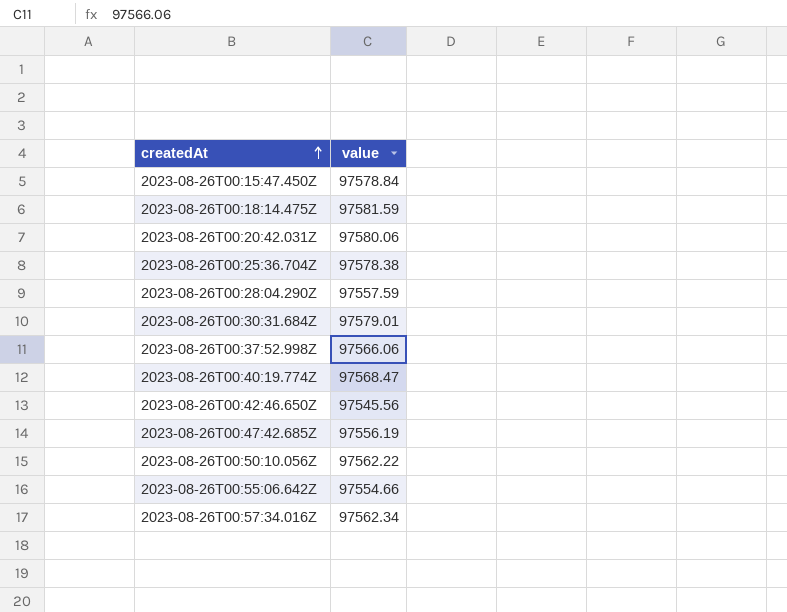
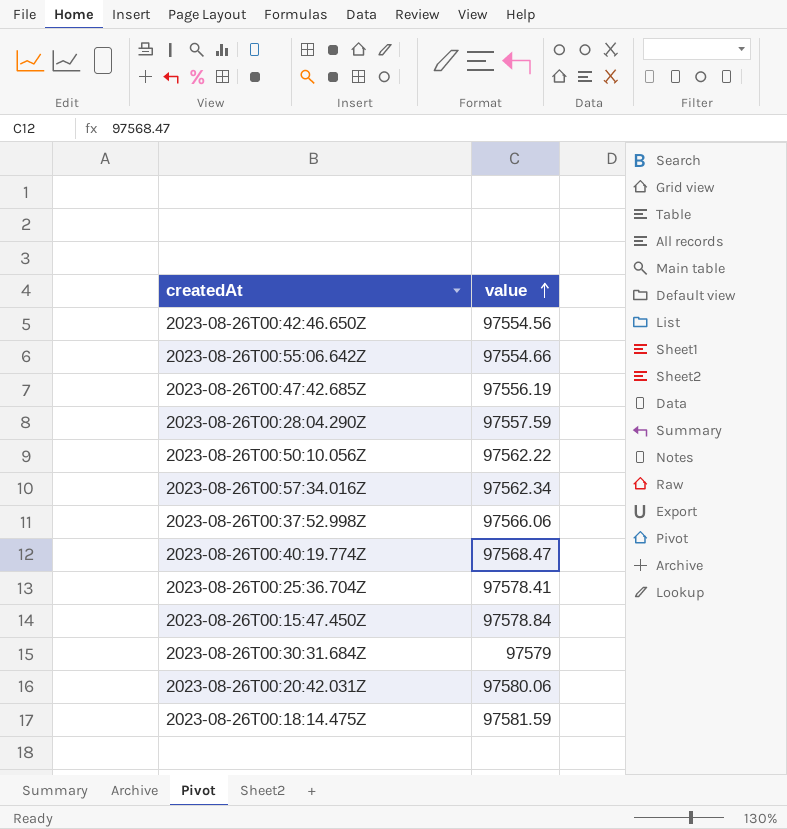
row order: createdAt ascending -> value ascending
2023-08-26T00:42:46.650Z | value: 97545.56 -> 97554.56
2023-08-26T00:25:36.704Z | value: 97578.38 -> 97578.41
2023-08-26T00:30:31.684Z | value: 97579.01 -> 97579

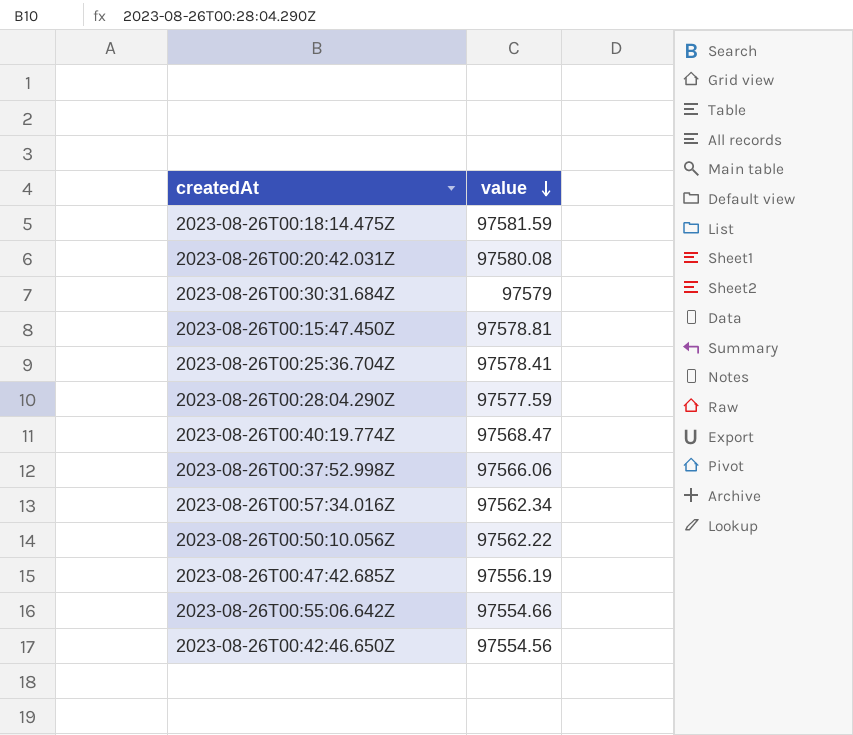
row order: value ascending -> value descending
2023-08-26T00:20:42.031Z | value: 97580.06 -> 97580.08
2023-08-26T00:15:47.450Z | value: 97578.84 -> 97578.81
2023-08-26T00:28:04.290Z | value: 97557.59 -> 97577.59

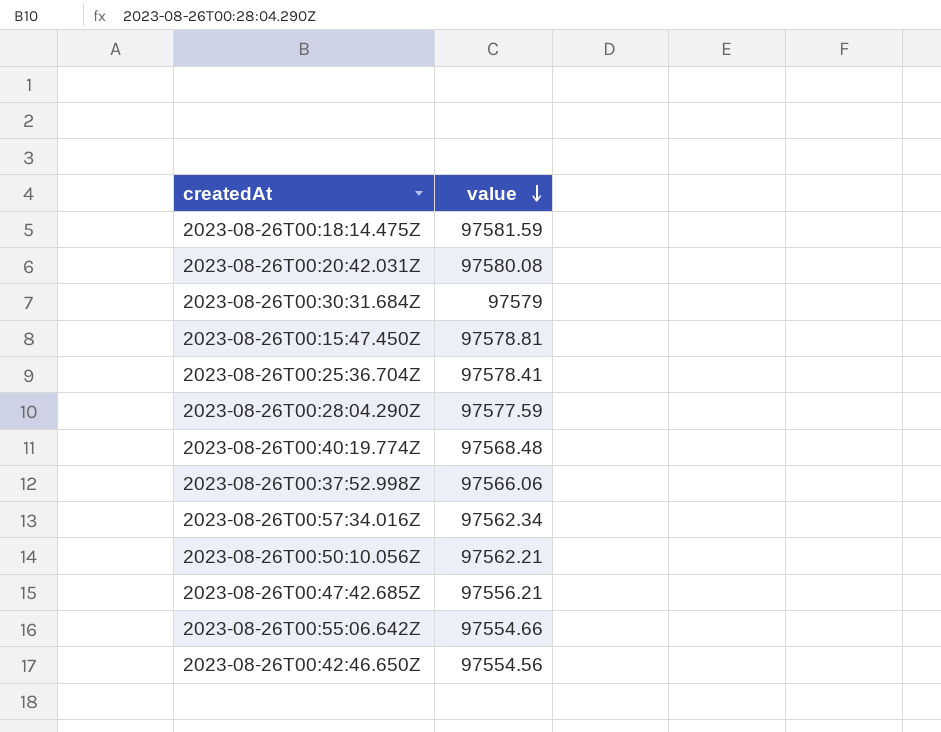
2023-08-26T00:40:19.774Z | value: 97568.47 -> 97568.48
2023-08-26T00:50:10.056Z | value: 97562.22 -> 97562.21
2023-08-26T00:47:42.685Z | value: 97556.19 -> 97556.21

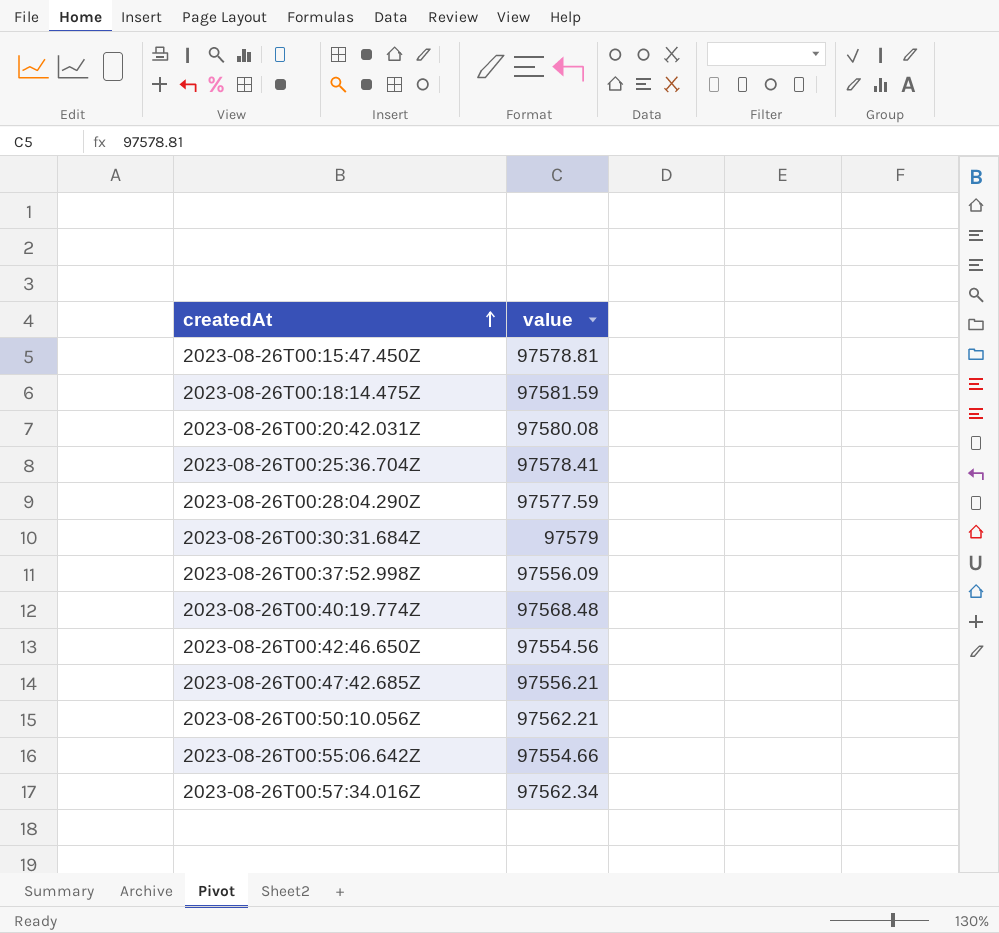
row order: value descending -> createdAt ascending
2023-08-26T00:37:52.998Z | value: 97566.06 -> 97556.09

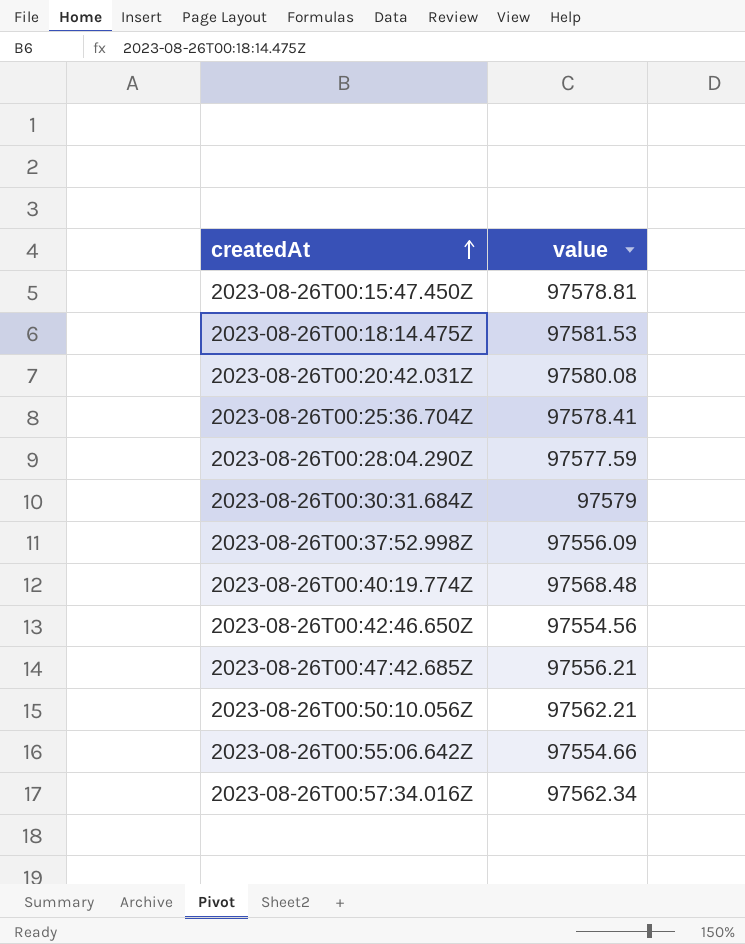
2023-08-26T00:18:14.475Z | value: 97581.59 -> 97581.53

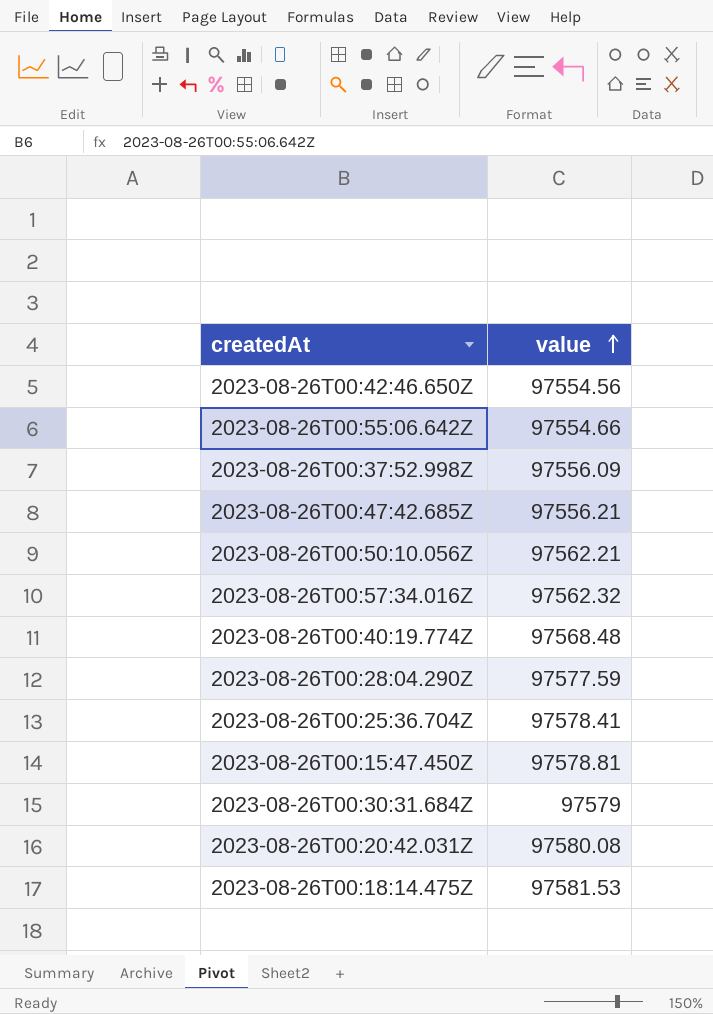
row order: createdAt ascending -> value ascending
2023-08-26T00:57:34.016Z | value: 97562.34 -> 97562.32

